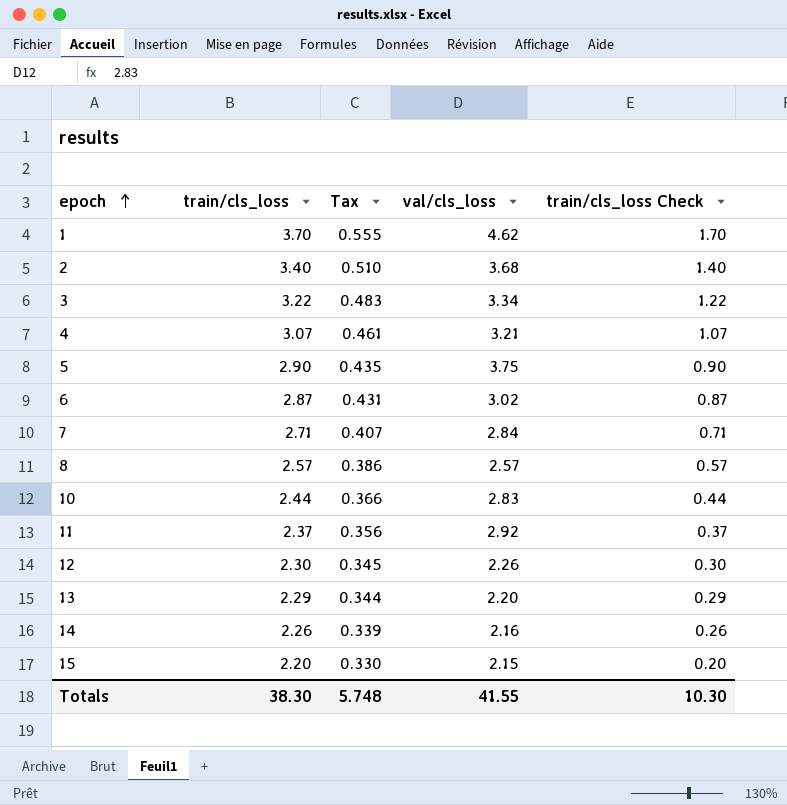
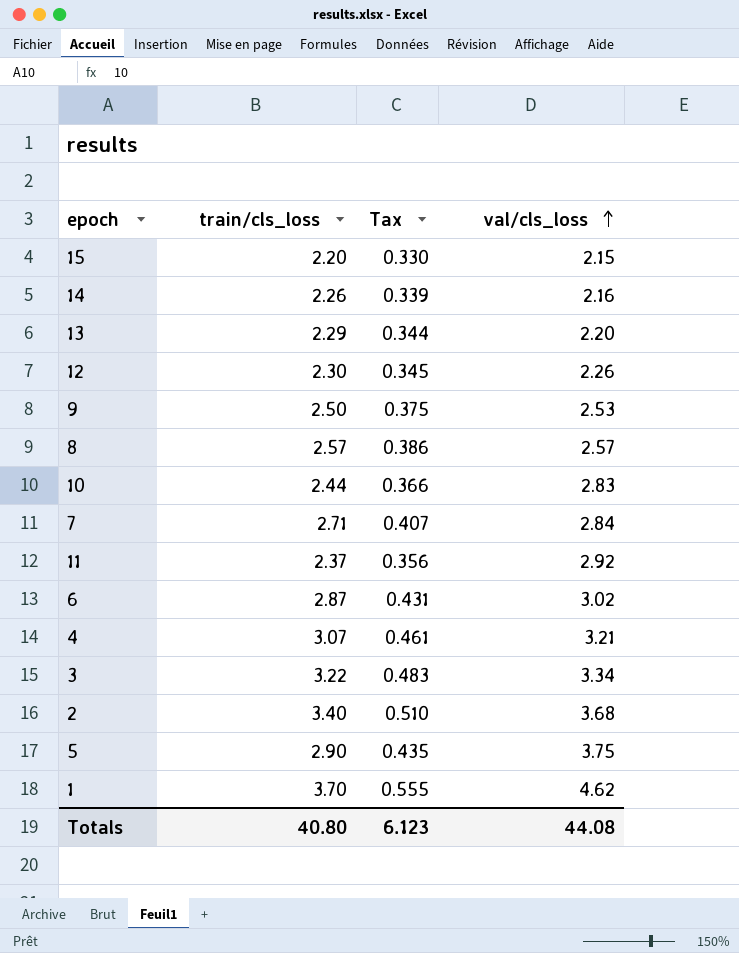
row order: epoch ascending -> val/cls_loss ascending
column train/cls_loss Check | formula: [train/cls_loss] - 2 -> none
row 9: none -> 2.50 | 0.375 | 2.53
Totals | train/cls_loss: 38.30 -> 40.80
Totals | Tax: 5.748 -> 6.123
Totals | val/cls_loss: 41.55 -> 44.08

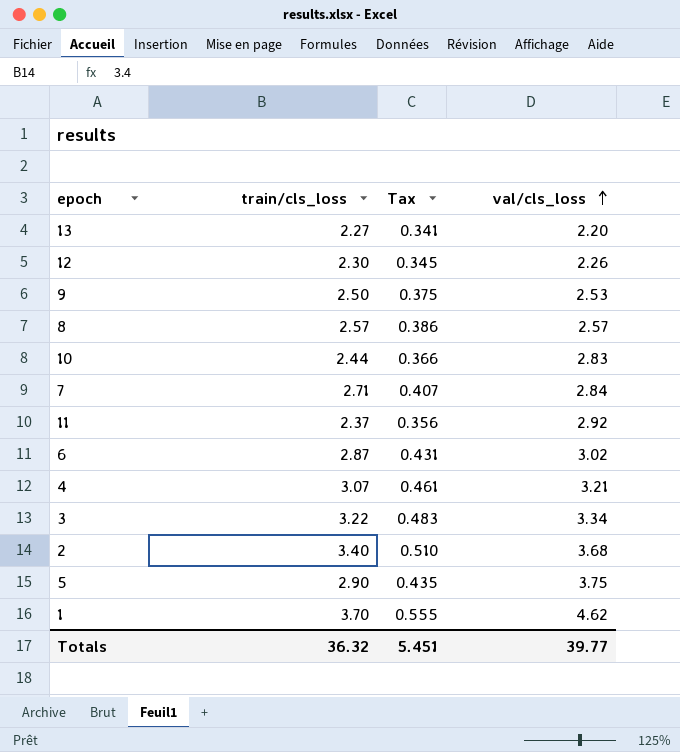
row 15: 2.20 | 0.330 | 2.15 -> none
row 14: 2.26 | 0.339 | 2.16 -> none
13 | train/cls_loss: 2.29 -> 2.27
13 | Tax: 0.344 -> 0.341
Totals | train/cls_loss: 40.80 -> 36.32
Totals | Tax: 6.123 -> 5.451
Totals | val/cls_loss: 44.08 -> 39.77

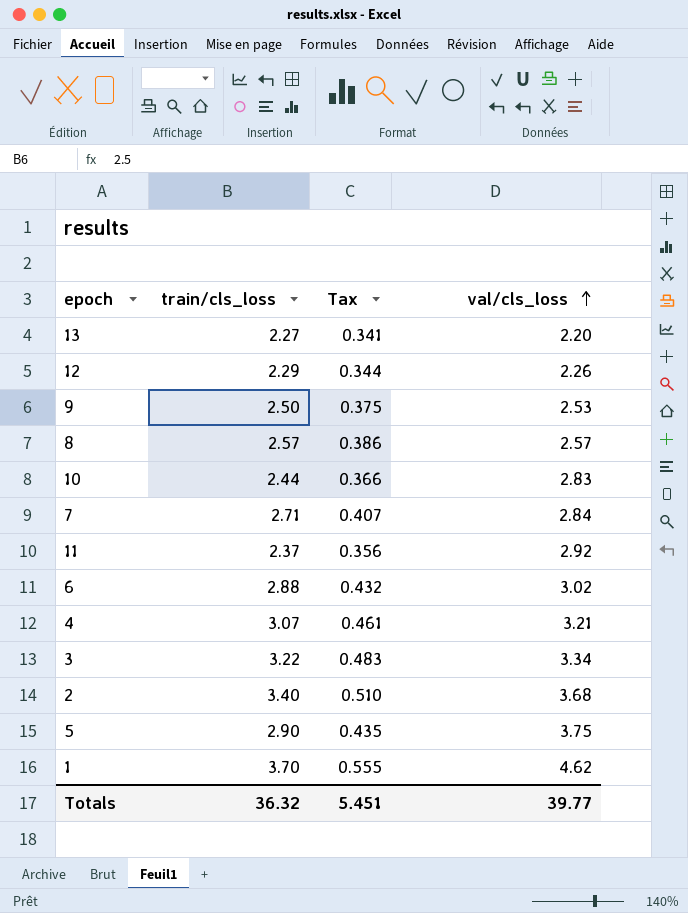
12 | train/cls_loss: 2.30 -> 2.29
12 | Tax: 0.345 -> 0.344
6 | train/cls_loss: 2.87 -> 2.88
6 | Tax: 0.431 -> 0.432

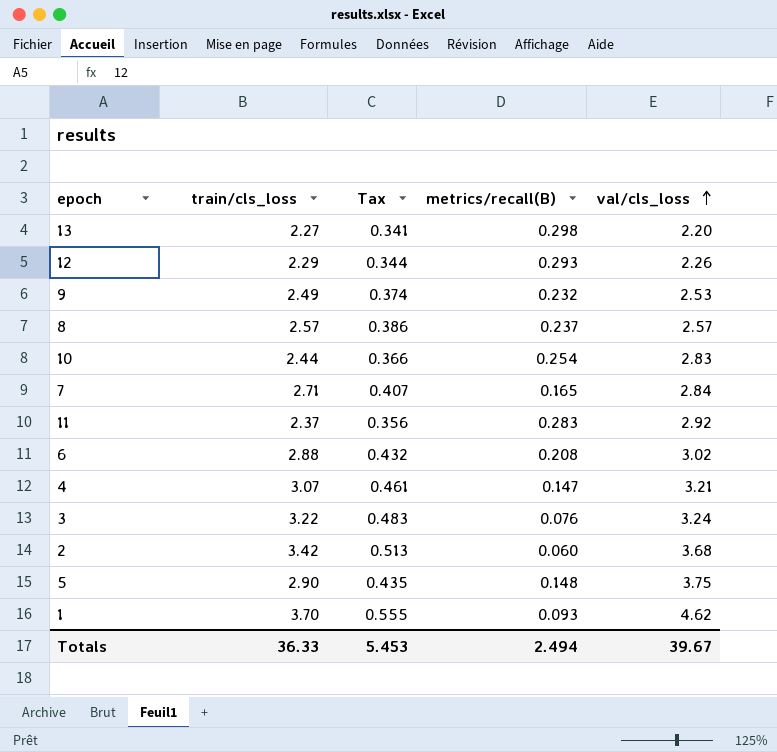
column metrics/recall(B) | position: none -> 4
9 | train/cls_loss: 2.50 -> 2.49
9 | Tax: 0.375 -> 0.374
3 | val/cls_loss: 3.34 -> 3.24
2 | train/cls_loss: 3.40 -> 3.42
2 | Tax: 0.510 -> 0.513
Totals | train/cls_loss: 36.32 -> 36.33
Totals | Tax: 5.451 -> 5.453
Totals | val/cls_loss: 39.77 -> 39.67

